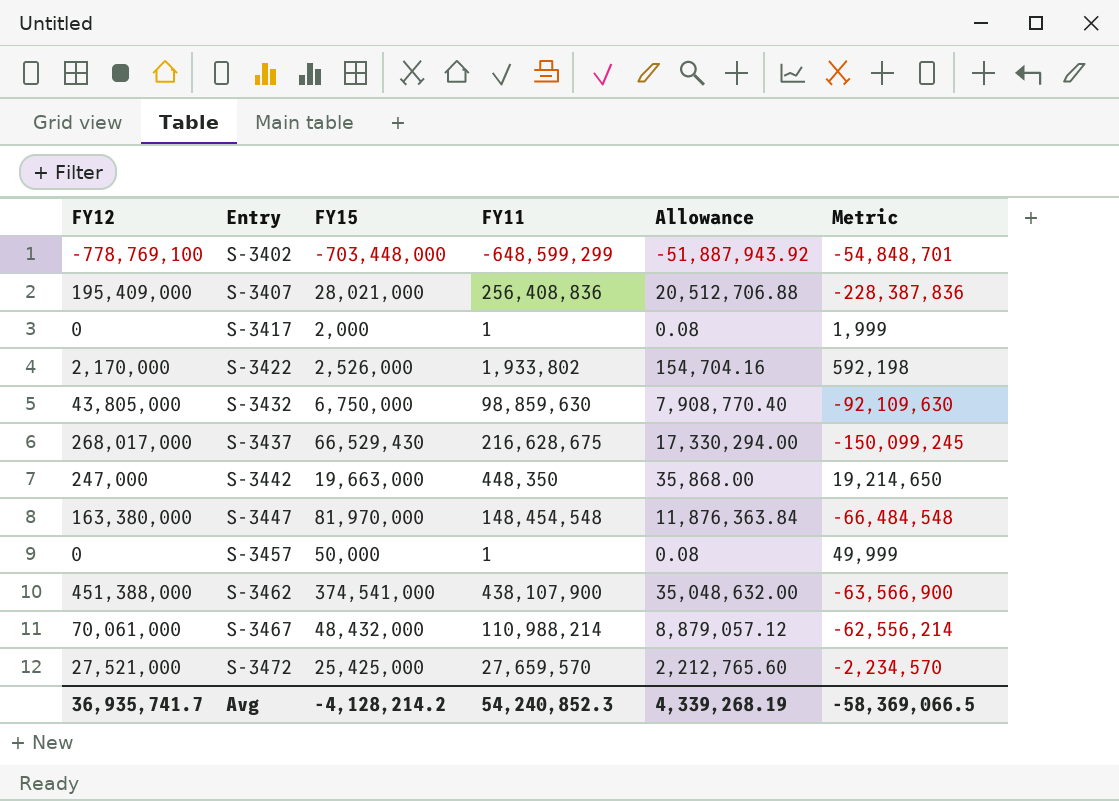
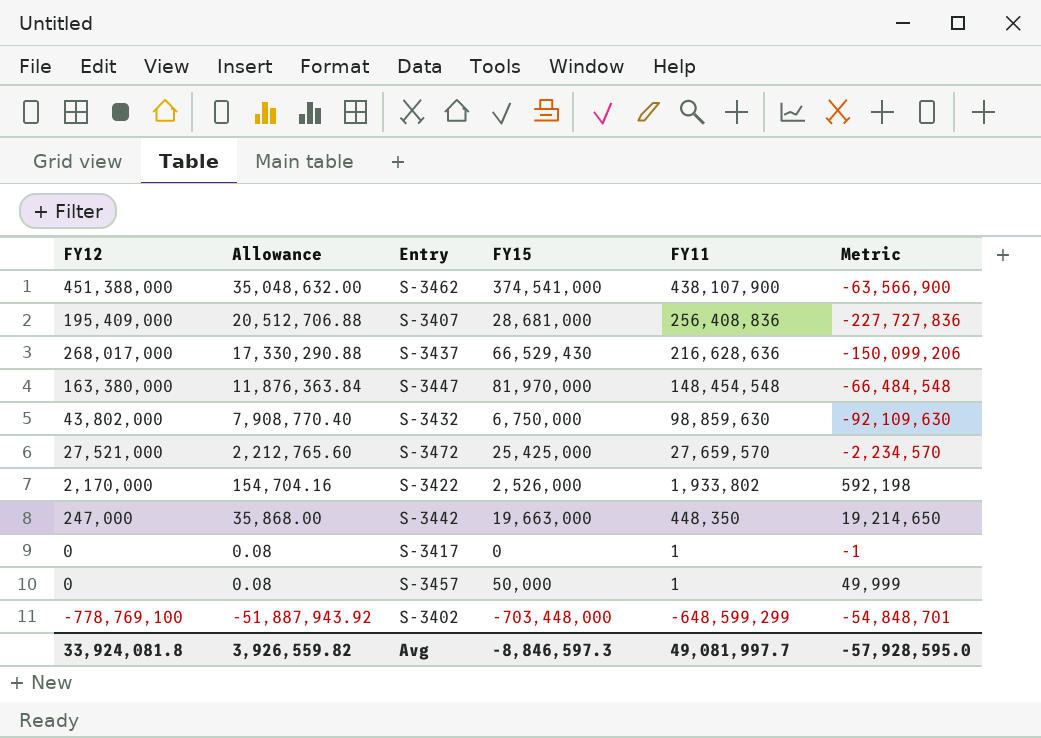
row order: Entry ascending -> Allowance descending
column Allowance | position: 5 -> 2
row S-3467: 70,061,000 | 48,432,000 | 110,988,214 | 8,879,057.12 | -62,556,214 -> none
S-3407 | FY15: 28,021,000 -> 28,681,000
S-3407 | Metric: -228,387,836 -> -227,727,836
S-3437 | Allowance: 17,330,294.00 -> 17,330,290.88
S-3437 | FY11: 216,628,675 -> 216,628,636
S-3437 | Metric: -150,099,245 -> -150,099,206
S-3432 | FY12: 43,805,000 -> 43,802,000
S-3417 | FY15: 2,000 -> 0
S-3417 | Metric: 1,999 -> -1
Avg | FY12: 36,935,741.7 -> 33,924,081.8
Avg | Allowance: 4,339,268.19 -> 3,926,559.82
Avg | FY15: -4,128,214.2 -> -8,846,597.3
Avg | FY11: 54,240,852.3 -> 49,081,997.7
Avg | Metric: -58,369,066.5 -> -57,928,595.0

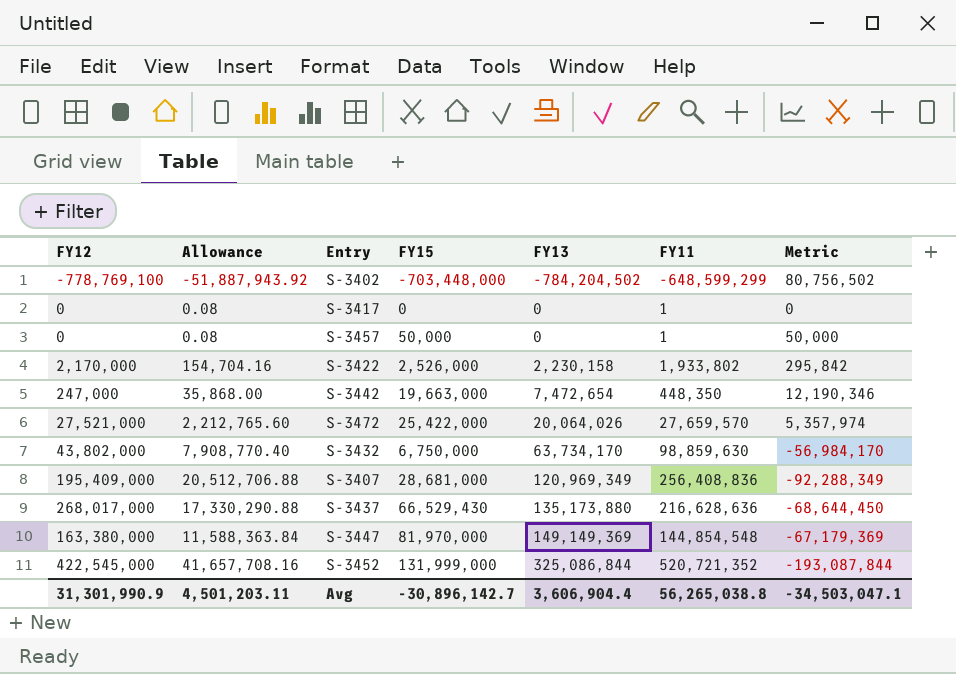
row order: Allowance descending -> FY13 ascending
column FY13 | position: none -> 5
column Metric | formula: [FY15] - [FY11] -> [FY15] - [FY13]
row S-3462: 451,388,000 | 35,048,632.00 | 374,541,000 | 438,107,900 | -63,566,900 -> none
S-3472 | FY15: 25,425,000 -> 25,422,000
S-3447 | Allowance: 11,876,363.84 -> 11,588,363.84
S-3447 | FY11: 148,454,548 -> 144,854,548
row S-3452: none -> 422,545,000 | 41,657,708.16 | 131,999,000 | 325,086,844 | 520,721,352 | -193,087,844
Avg | FY12: 33,924,081.8 -> 31,301,990.9
Avg | Allowance: 3,926,559.82 -> 4,501,203.11
Avg | FY15: -8,846,597.3 -> -30,896,142.7
Avg | FY11: 49,081,997.7 -> 56,265,038.8
Avg | Metric: -57,928,595.0 -> -34,503,047.1

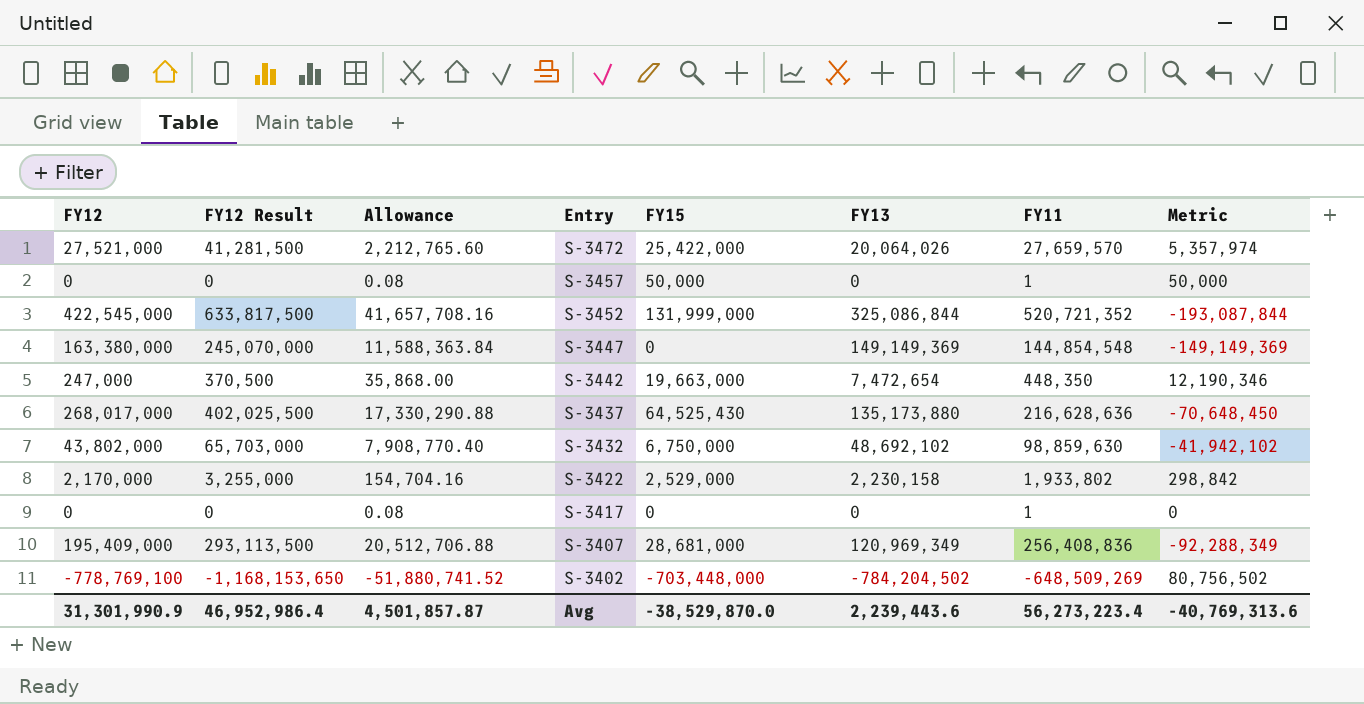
row order: FY13 ascending -> Entry descending
column FY12 Result | formula: none -> [FY12] * 1.5
S-3447 | FY15: 81,970,000 -> 0
S-3447 | Metric: -67,179,369 -> -149,149,369
S-3437 | FY15: 66,529,430 -> 64,525,430
S-3437 | Metric: -68,644,450 -> -70,648,450
S-3432 | FY13: 63,734,170 -> 48,692,102
S-3432 | Metric: -56,984,170 -> -41,942,102
S-3422 | FY15: 2,526,000 -> 2,529,000
S-3422 | Metric: 295,842 -> 298,842
S-3402 | Allowance: -51,887,943.92 -> -51,880,741.52
S-3402 | FY11: -648,599,299 -> -648,509,269
Avg | Allowance: 4,501,203.11 -> 4,501,857.87
Avg | FY15: -30,896,142.7 -> -38,529,870.0
Avg | FY13: 3,606,904.4 -> 2,239,443.6
Avg | FY11: 56,265,038.8 -> 56,273,223.4
Avg | Metric: -34,503,047.1 -> -40,769,313.6

